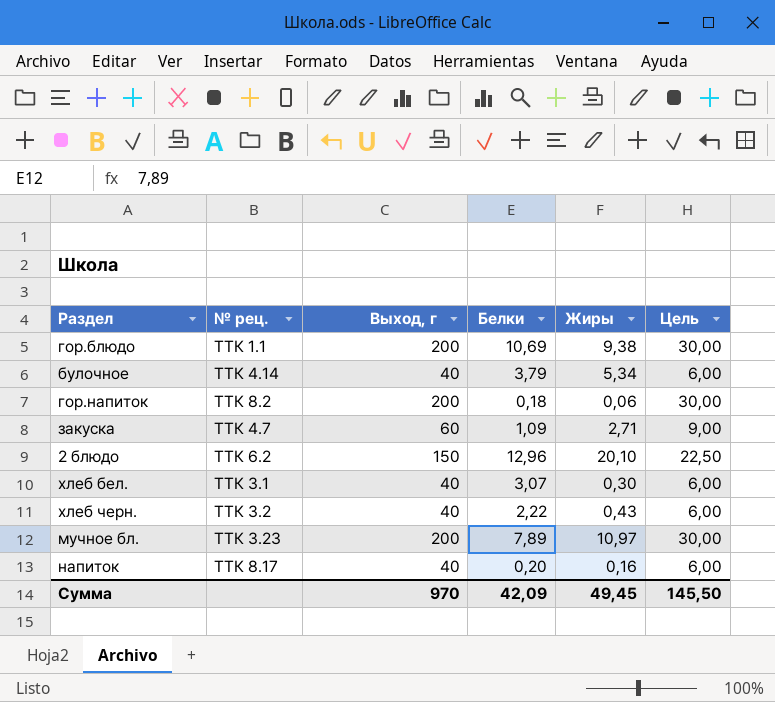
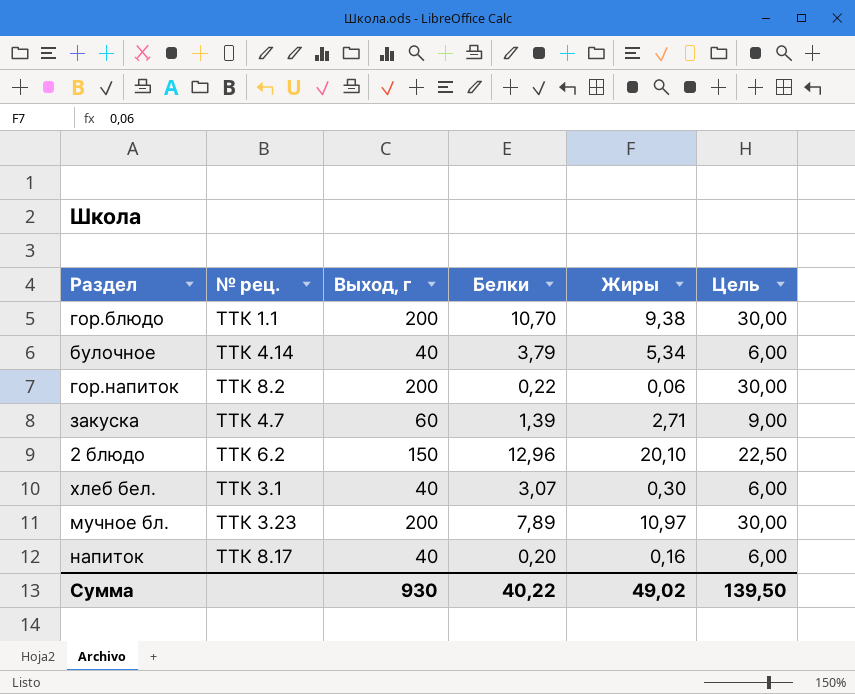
row хлеб черн.: ТТК 3.2 | 40 | 2,22 | 0,43 | 6,00 -> none
гор.блюдо | Белки: 10,69 -> 10,70
гор.напиток | Белки: 0,18 -> 0,22
закуска | Белки: 1,09 -> 1,39
Сумма | Выход, г: 970 -> 930
Сумма | Белки: 42,09 -> 40,22
Сумма | Жиры: 49,45 -> 49,02
Сумма | Цель: 145,50 -> 139,50

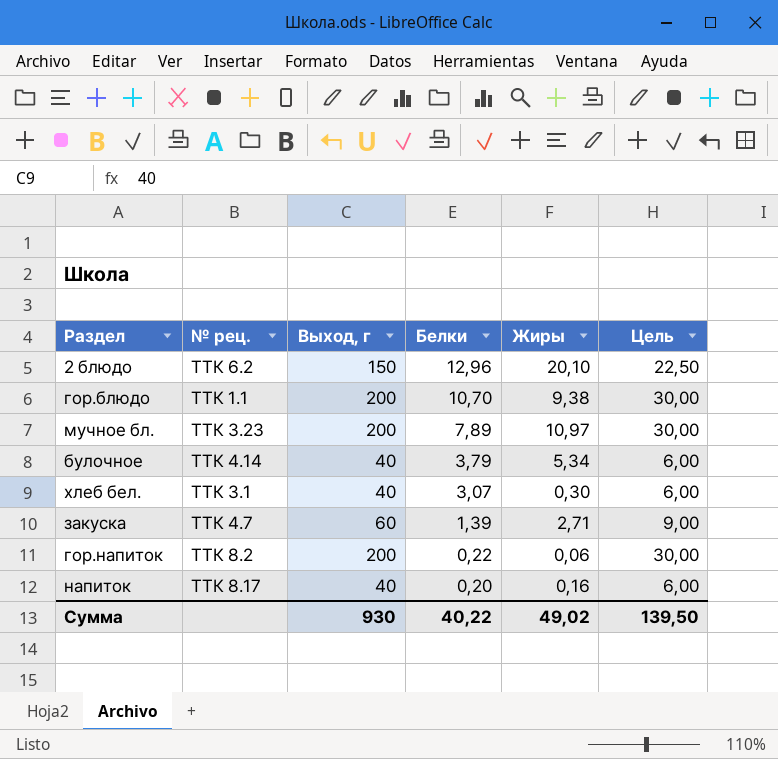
row order: none -> Белки descending

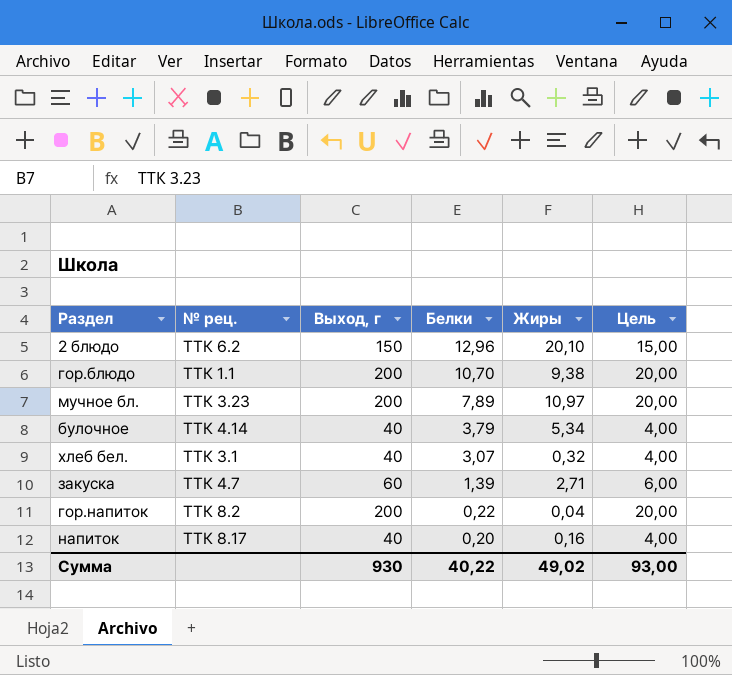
column Цель | formula: [Выход, г] * 0,15 -> [Выход, г] * 0,1
хлеб бел. | Жиры: 0,30 -> 0,32
гор.напиток | Жиры: 0,06 -> 0,04
Сумма | Цель: 139,50 -> 93,00

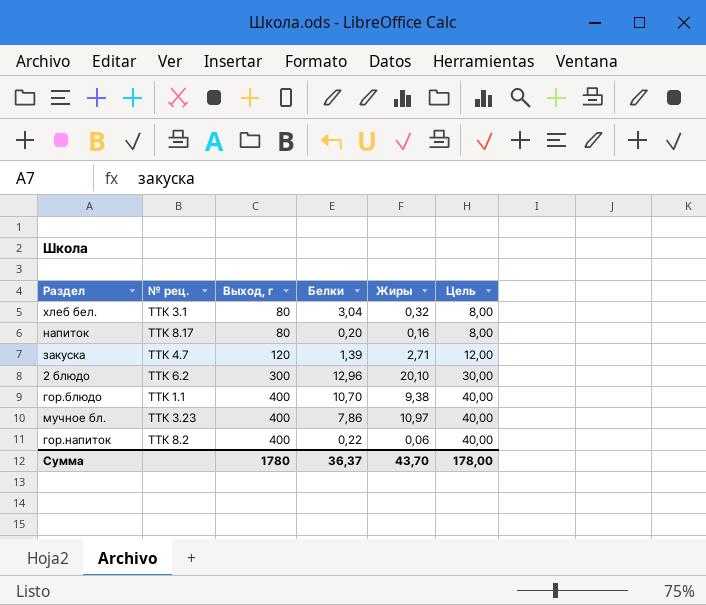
row order: Белки descending -> Выход, г ascending
row булочное: ТТК 4.14 | 40 | 3,79 | 5,34 | 4,00 -> none
хлеб бел. | Выход, г: 40 -> 80
хлеб бел. | Белки: 3,07 -> 3,04
хлеб бел. | Цель: 4,00 -> 8,00
напиток | Выход, г: 40 -> 80
напиток | Цель: 4,00 -> 8,00
закуска | Выход, г: 60 -> 120
закуска | Цель: 6,00 -> 12,00
2 блюдо | Выход, г: 150 -> 300
2 блюдо | Цель: 15,00 -> 30,00
гор.блюдо | Выход, г: 200 -> 400
гор.блюдо | Цель: 20,00 -> 40,00
мучное бл. | Выход, г: 200 -> 400
мучное бл. | Белки: 7,89 -> 7,86
мучное бл. | Цель: 20,00 -> 40,00
гор.напиток | Выход, г: 200 -> 400
гор.напиток | Жиры: 0,04 -> 0,06
гор.напиток | Цель: 20,00 -> 40,00
Сумма | Выход, г: 930 -> 1780
Сумма | Белки: 40,22 -> 36,37
Сумма | Жиры: 49,02 -> 43,70
Сумма | Цель: 93,00 -> 178,00

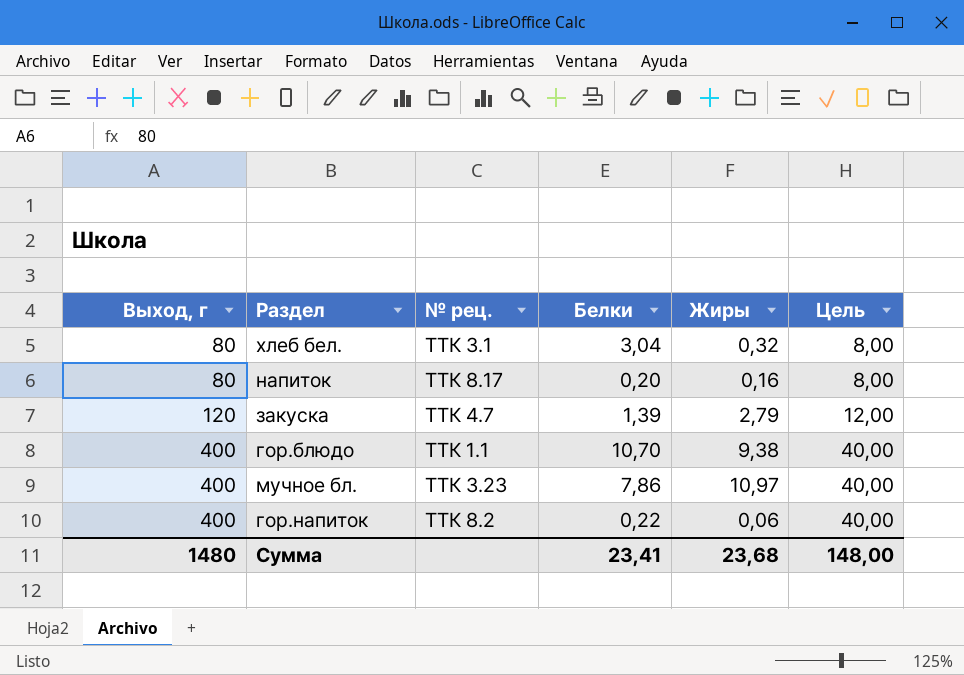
column Выход, г | position: 3 -> 1
row 2 блюдо: ТТК 6.2 | 300 | 12,96 | 20,10 | 30,00 -> none
закуска | Жиры: 2,71 -> 2,79
Сумма | Выход, г: 1780 -> 1480
Сумма | Белки: 36,37 -> 23,41
Сумма | Жиры: 43,70 -> 23,68
Сумма | Цель: 178,00 -> 148,00

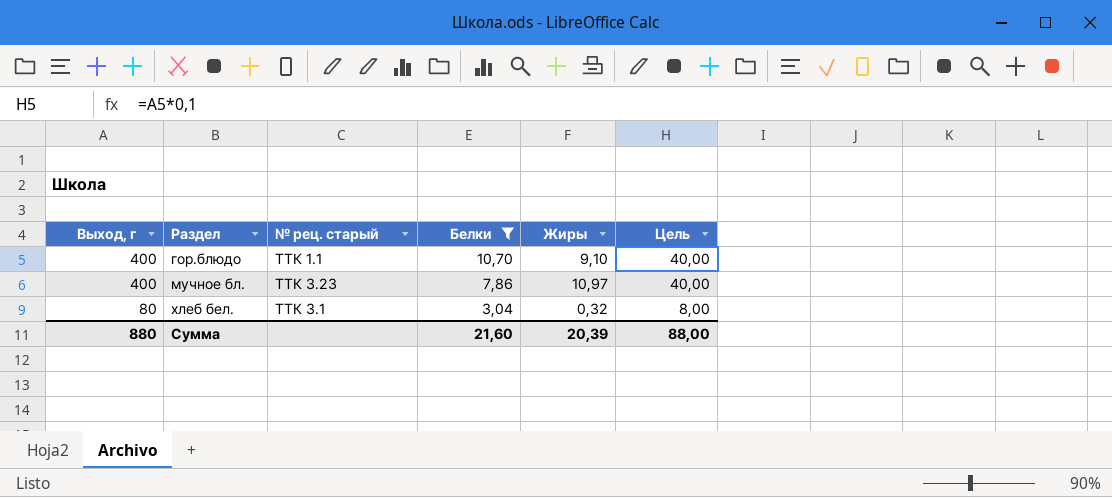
filter: none -> Белки >= 3,04
row order: Выход, г ascending -> Выход, г descending
column name: № рец. -> № рец. старый
гор.блюдо | Жиры: 9,38 -> 9,10
Сумма | Выход, г: 1480 -> 880
Сумма | Белки: 23,41 -> 21,60
Сумма | Жиры: 23,68 -> 20,39
Сумма | Цель: 148,00 -> 88,00

